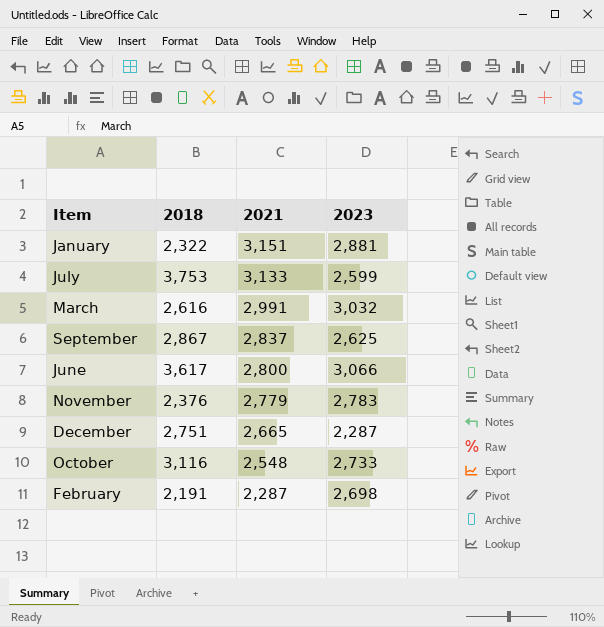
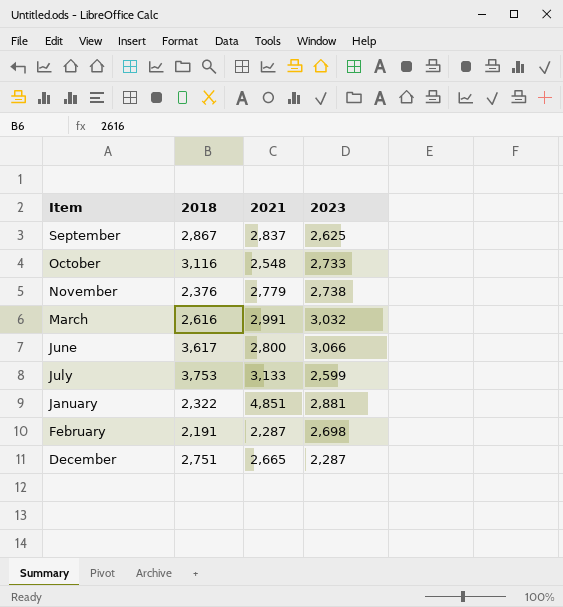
row order: 2021 descending -> Item descending
November | 2023: 2,783 -> 2,738
January | 2021: 3,151 -> 4,851

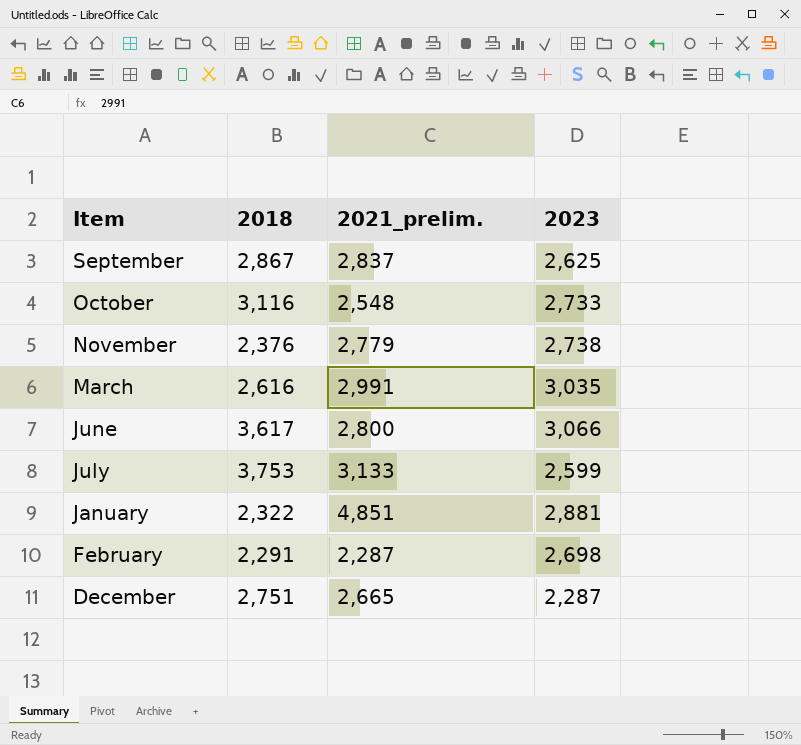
column name: 2021 -> 2021_prelim.
March | 2023: 3,032 -> 3,035
February | 2018: 2,191 -> 2,291

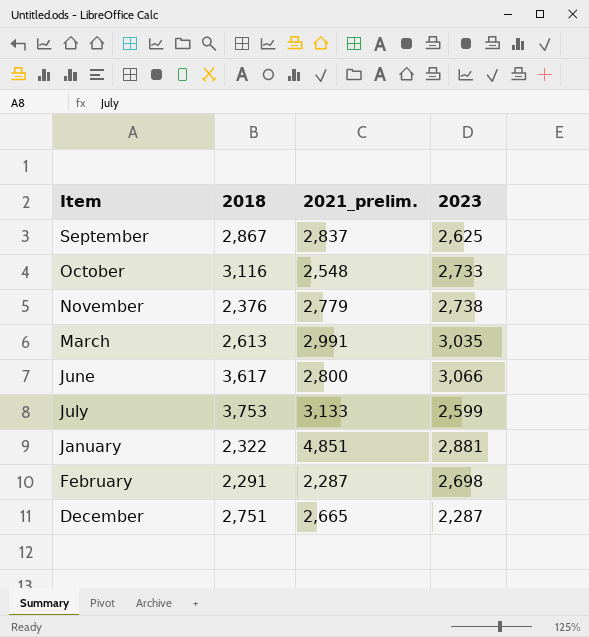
March | 2018: 2,616 -> 2,613

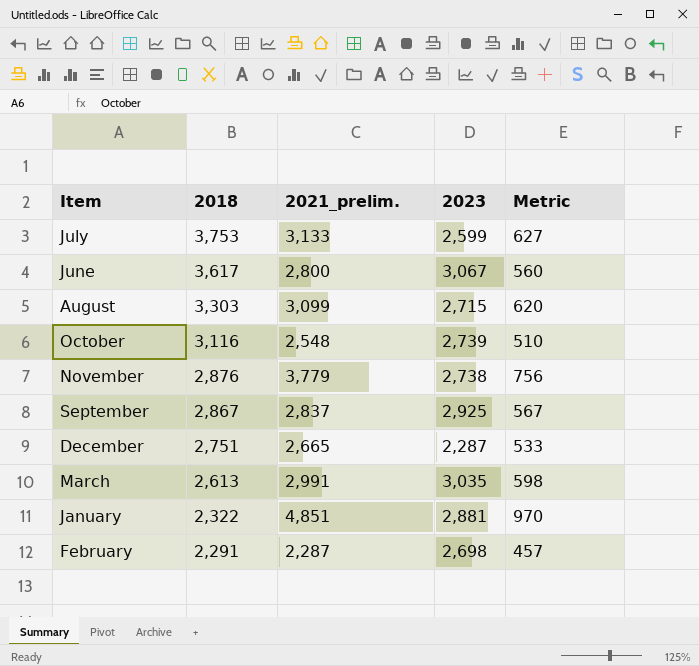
row order: Item descending -> 2018 descending
column Metric | formula: none -> [2021_prelim.] * 0.2
June | 2023: 3,066 -> 3,067
row August: none -> 3,303 | 3,099 | 2,715 | 620
October | 2023: 2,733 -> 2,739
November | 2018: 2,376 -> 2,876
November | 2021_prelim.: 2,779 -> 3,779
September | 2023: 2,625 -> 2,925

